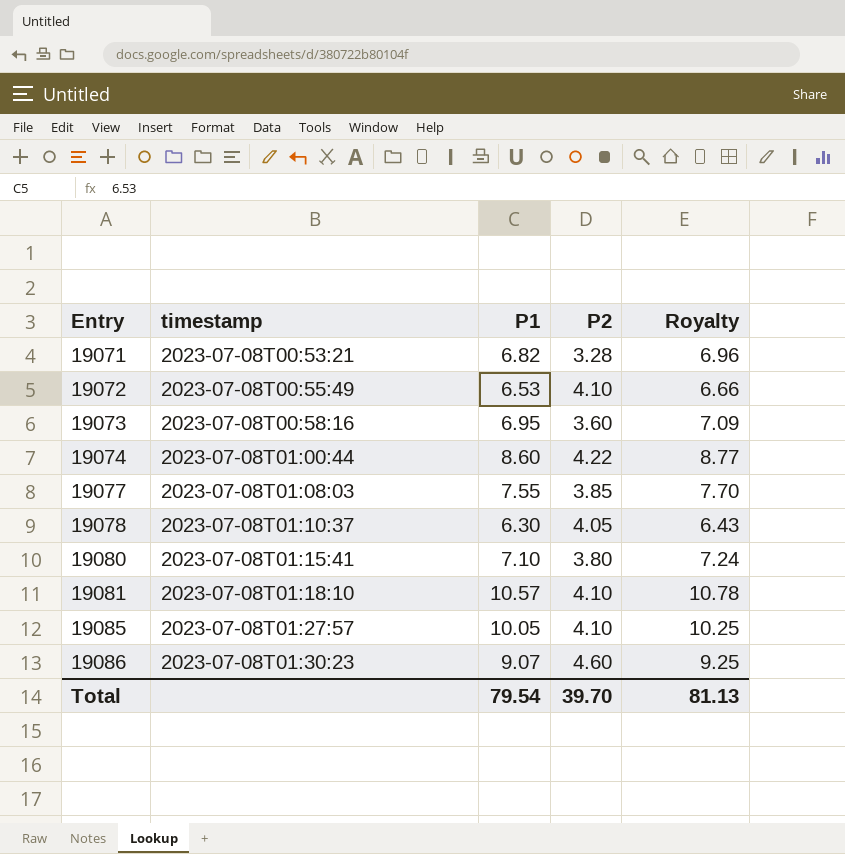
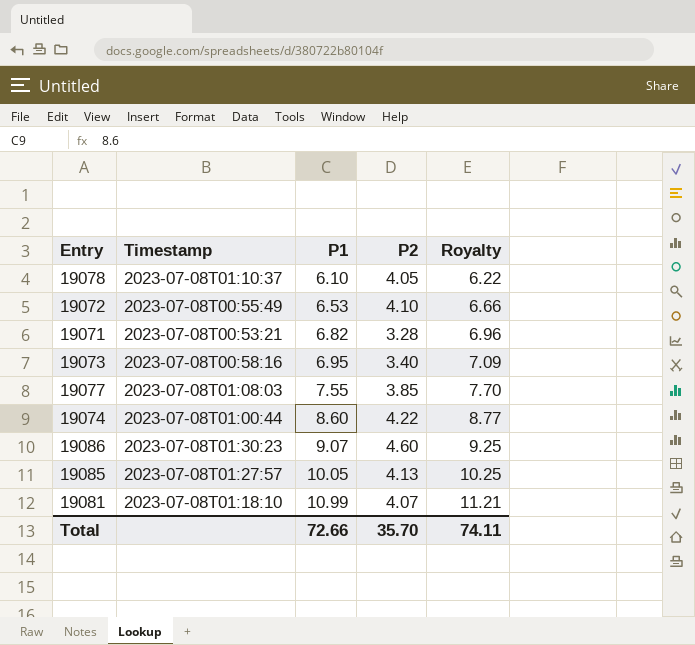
row order: Entry ascending -> P1 ascending
column name: timestamp -> Timestamp
row 19080: 2023-07-08T01:15:41 | 7.10 | 3.80 | 7.24 -> none
19078 | P1: 6.30 -> 6.10
19078 | Royalty: 6.43 -> 6.22
19073 | P2: 3.60 -> 3.40
19085 | P2: 4.10 -> 4.13
19081 | P1: 10.57 -> 10.99
19081 | P2: 4.10 -> 4.07
19081 | Royalty: 10.78 -> 11.21
Total | P1: 79.54 -> 72.66
Total | P2: 39.70 -> 35.70
Total | Royalty: 81.13 -> 74.11

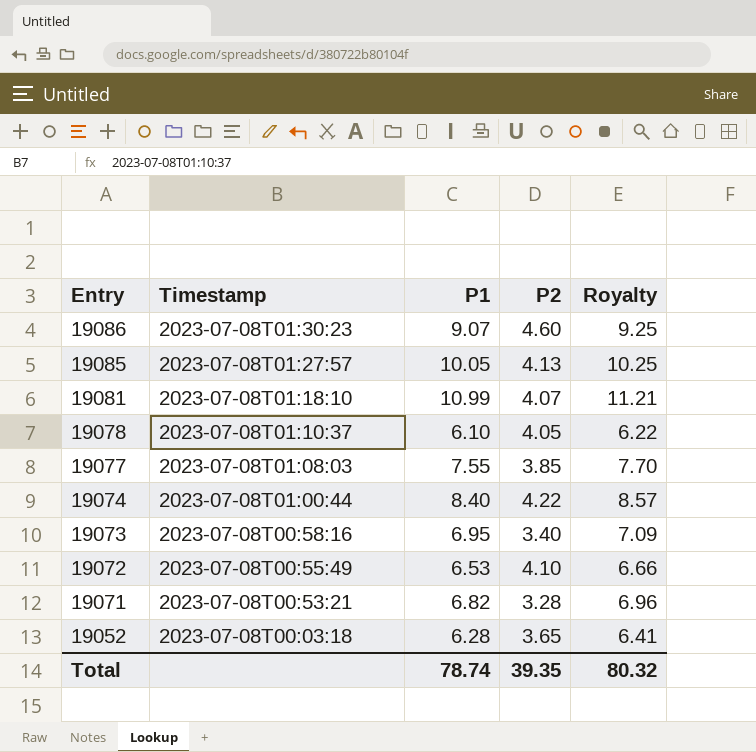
row order: P1 ascending -> Entry descending
19074 | P1: 8.60 -> 8.40
19074 | Royalty: 8.77 -> 8.57
row 19052: none -> 2023-07-08T00:03:18 | 6.28 | 3.65 | 6.41
Total | P1: 72.66 -> 78.74
Total | P2: 35.70 -> 39.35
Total | Royalty: 74.11 -> 80.32

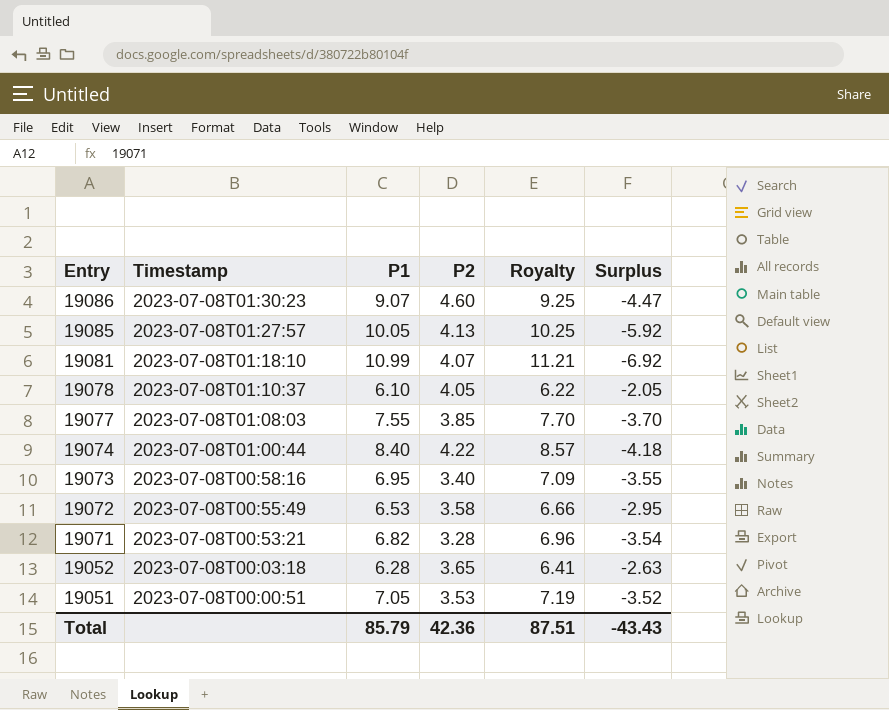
column Surplus | formula: none -> [P2] - [P1]
19072 | P2: 4.10 -> 3.58
row 19051: none -> 2023-07-08T00:00:51 | 7.05 | 3.53 | 7.19 | -3.52
Total | P1: 78.74 -> 85.79
Total | P2: 39.35 -> 42.36
Total | Royalty: 80.32 -> 87.51

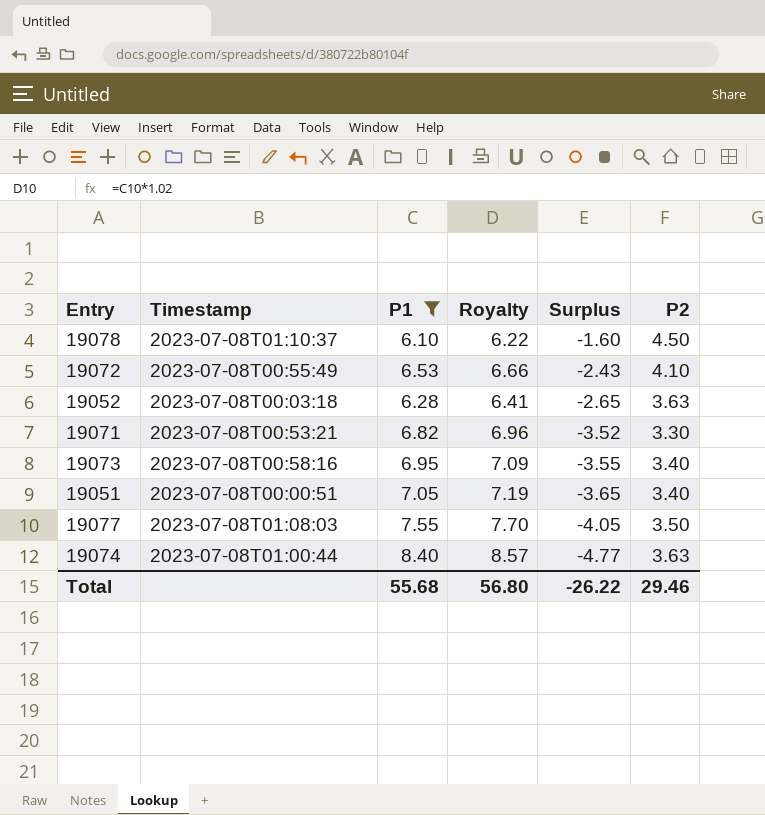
filter: none -> P1 <= 8.40
row order: Entry descending -> Surplus descending
column P2 | position: 4 -> 6
19078 | Surplus: -2.05 -> -1.60
19078 | P2: 4.05 -> 4.50
19072 | Surplus: -2.95 -> -2.43
19072 | P2: 3.58 -> 4.10
19052 | Surplus: -2.63 -> -2.65
19052 | P2: 3.65 -> 3.63
19071 | Surplus: -3.54 -> -3.52
19071 | P2: 3.28 -> 3.30
19051 | Surplus: -3.52 -> -3.65
19051 | P2: 3.53 -> 3.40
19077 | Surplus: -3.70 -> -4.05
19077 | P2: 3.85 -> 3.50
19074 | Surplus: -4.18 -> -4.77
19074 | P2: 4.22 -> 3.63
Total | P1: 85.79 -> 55.68
Total | Royalty: 87.51 -> 56.80
Total | Surplus: -43.43 -> -26.22
Total | P2: 42.36 -> 29.46

